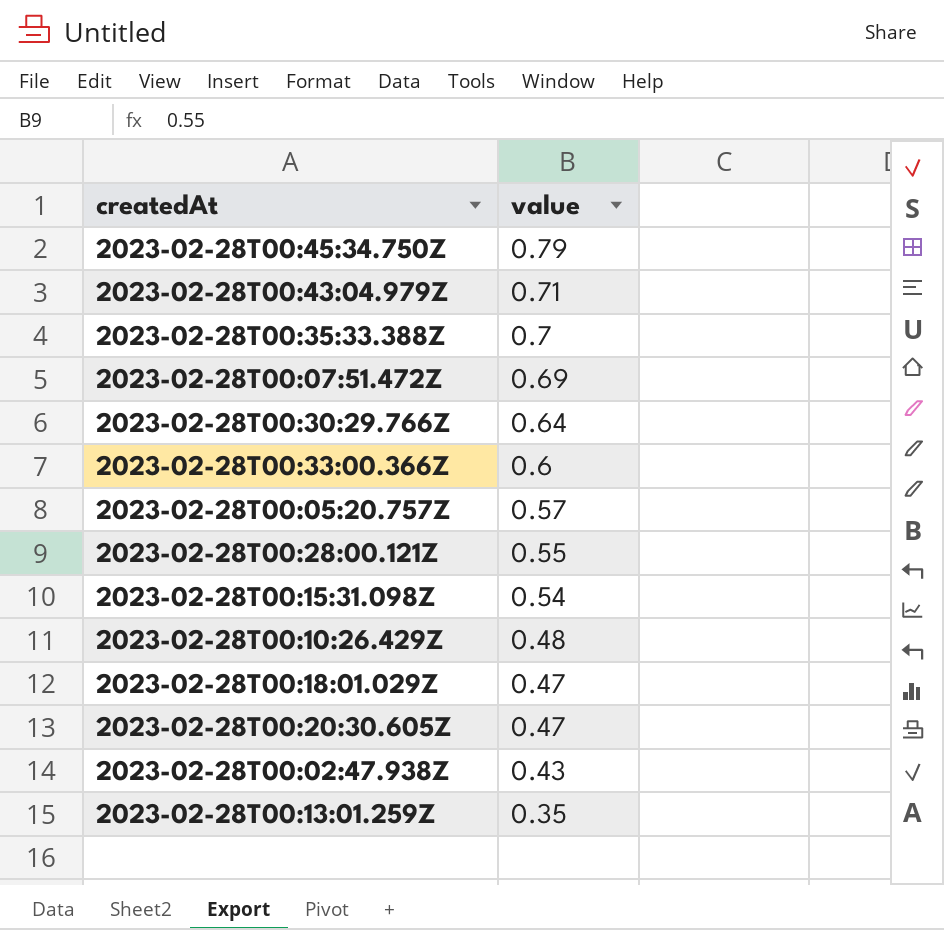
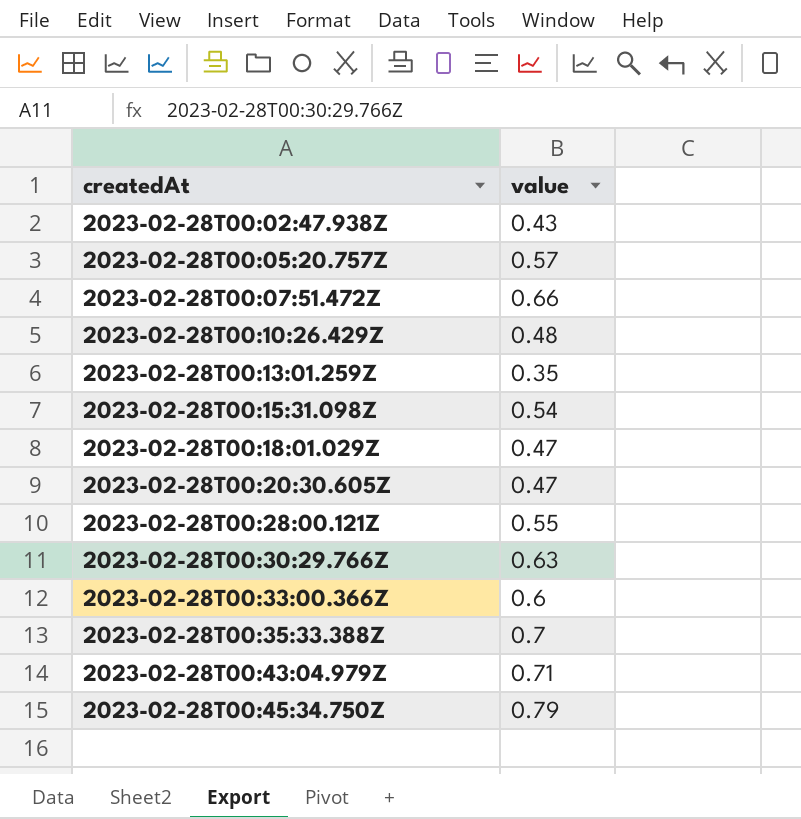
row order: value descending -> createdAt ascending
2023-02-28T00:07:51.472Z | value: 0.69 -> 0.66
2023-02-28T00:30:29.766Z | value: 0.64 -> 0.63

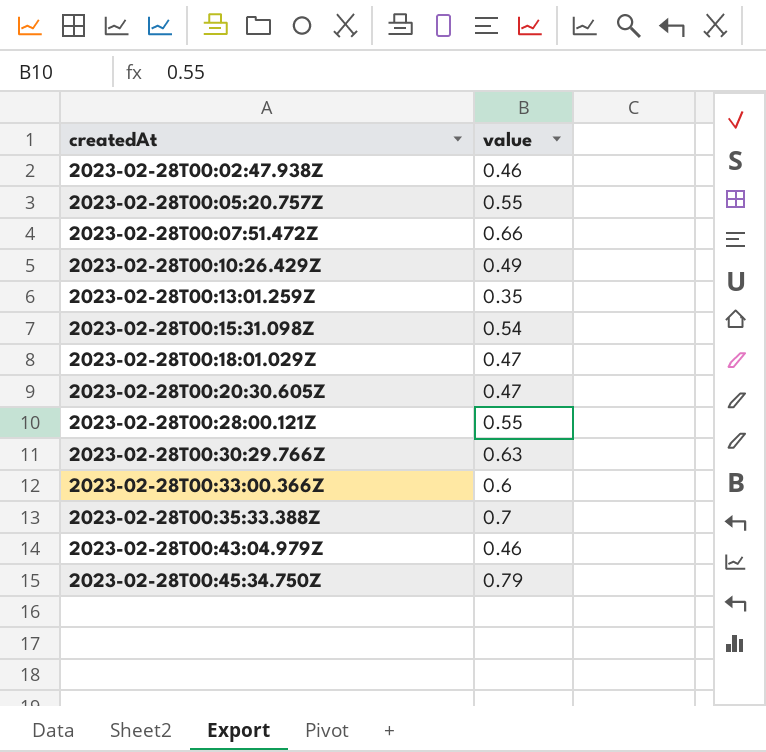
2023-02-28T00:02:47.938Z | value: 0.43 -> 0.46
2023-02-28T00:05:20.757Z | value: 0.57 -> 0.55
2023-02-28T00:10:26.429Z | value: 0.48 -> 0.49
2023-02-28T00:43:04.979Z | value: 0.71 -> 0.46

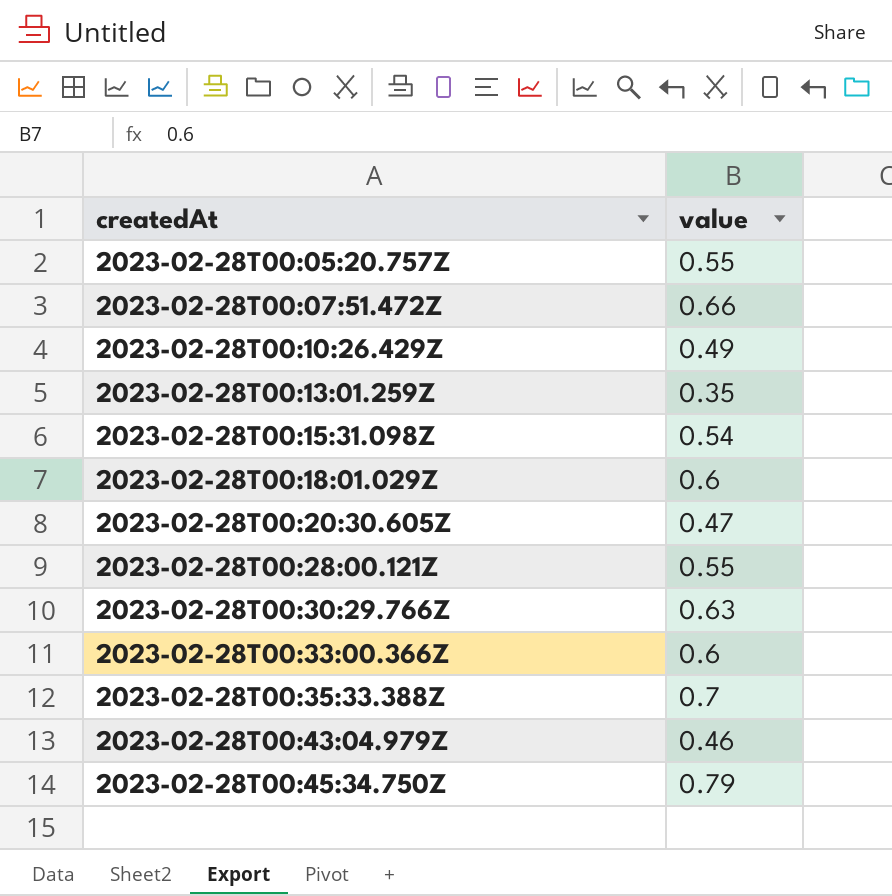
row 2023-02-28T00:02:47.938Z: 0.46 -> none
2023-02-28T00:18:01.029Z | value: 0.47 -> 0.6

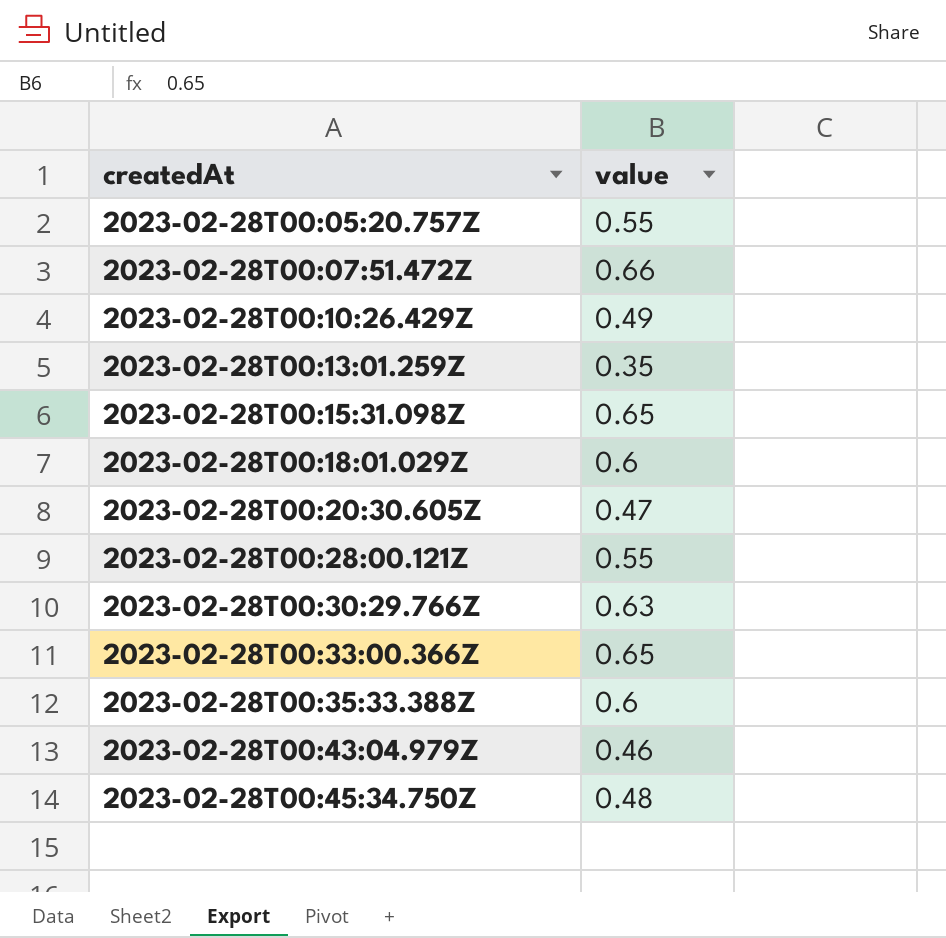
2023-02-28T00:15:31.098Z | value: 0.54 -> 0.65
2023-02-28T00:33:00.366Z | value: 0.6 -> 0.65
2023-02-28T00:35:33.388Z | value: 0.7 -> 0.6
2023-02-28T00:45:34.750Z | value: 0.79 -> 0.48

